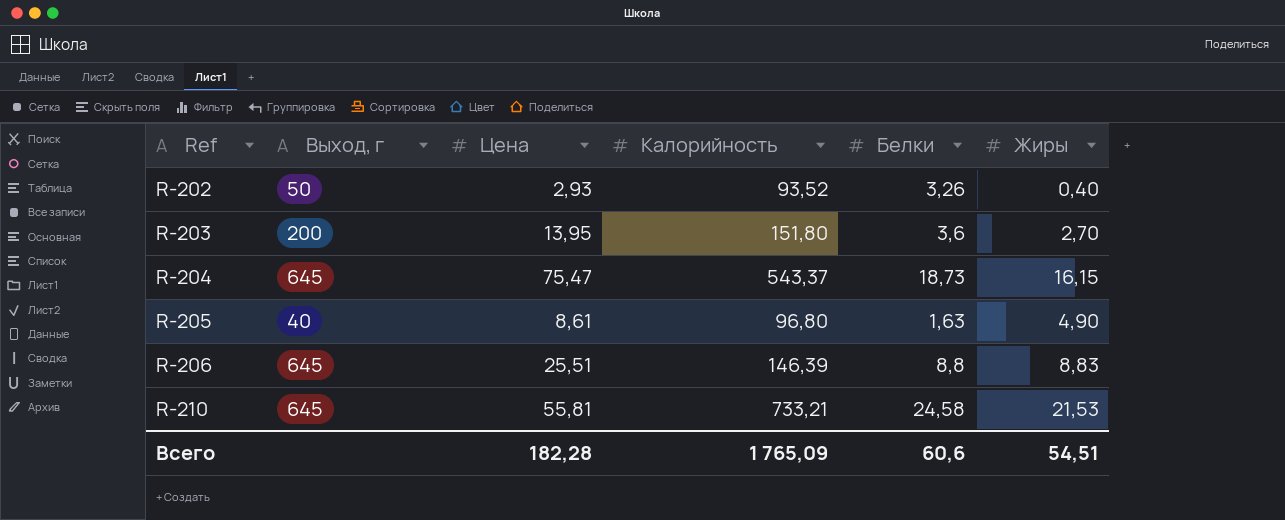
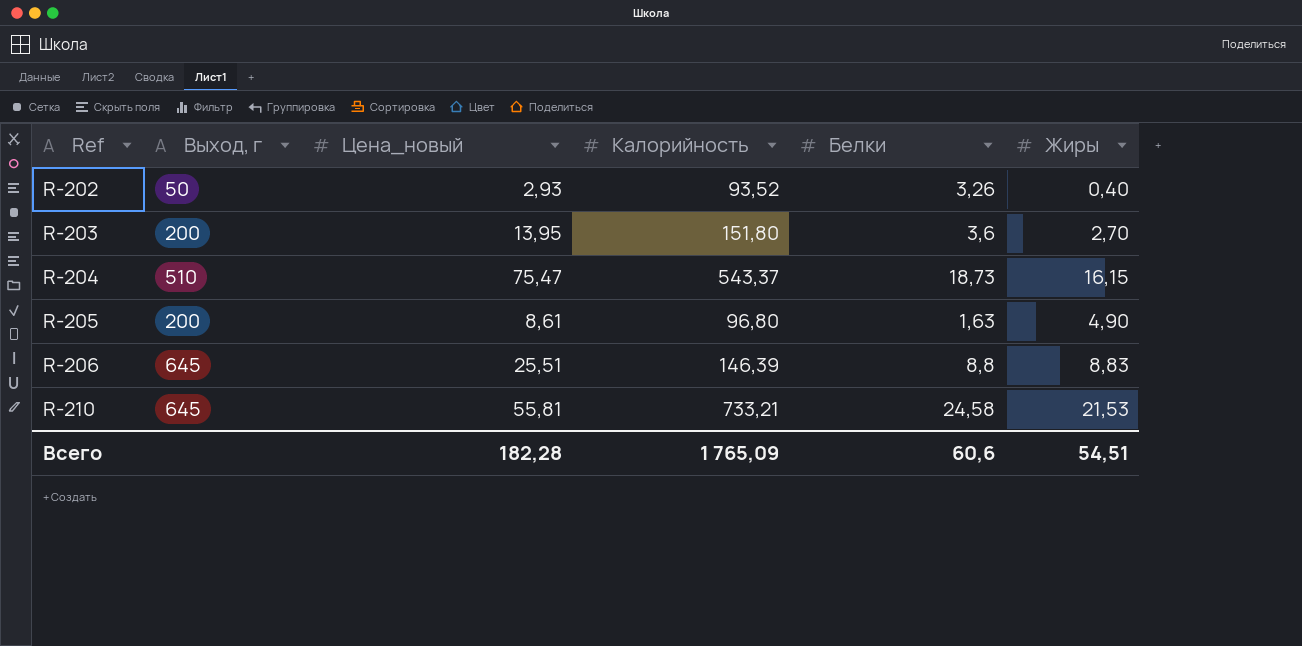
column name: Цена -> Цена_новый
R-204 | Выход, г: 645 -> 510
R-205 | Выход, г: 40 -> 200

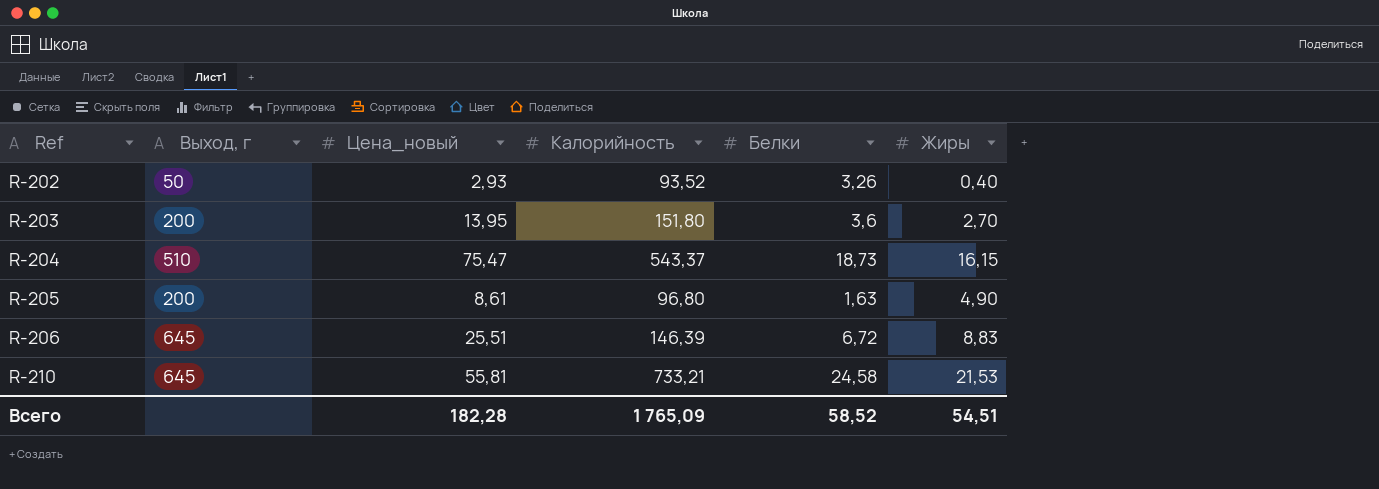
R-206 | Белки: 8,8 -> 6,72
Всего | Белки: 60,6 -> 58,52

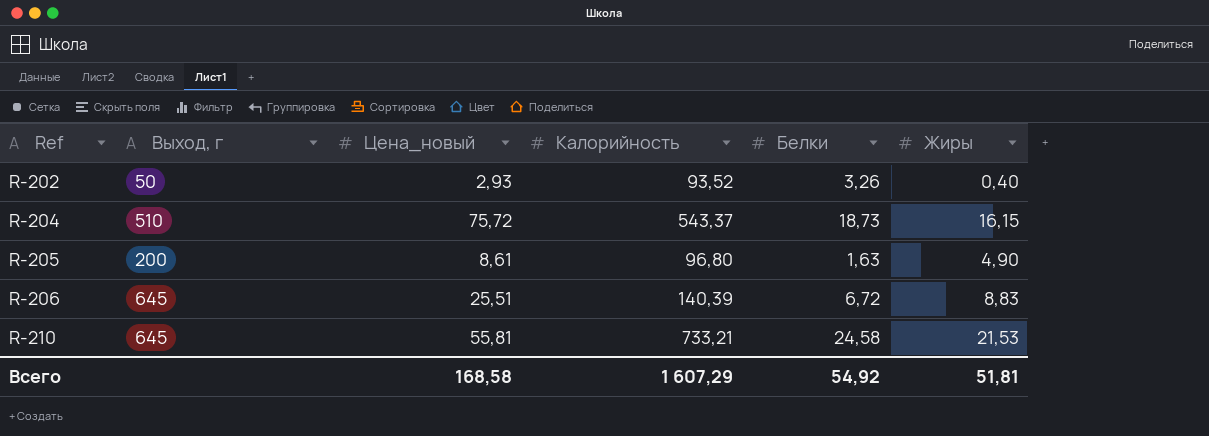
row R-203: 200 | 13,95 | 151,80 | 3,6 | 2,70 -> none
R-204 | Цена_новый: 75,47 -> 75,72
R-206 | Калорийность: 146,39 -> 140,39
Всего | Цена_новый: 182,28 -> 168,58
Всего | Калорийность: 1 765,09 -> 1 607,29
Всего | Белки: 58,52 -> 54,92
Всего | Жиры: 54,51 -> 51,81

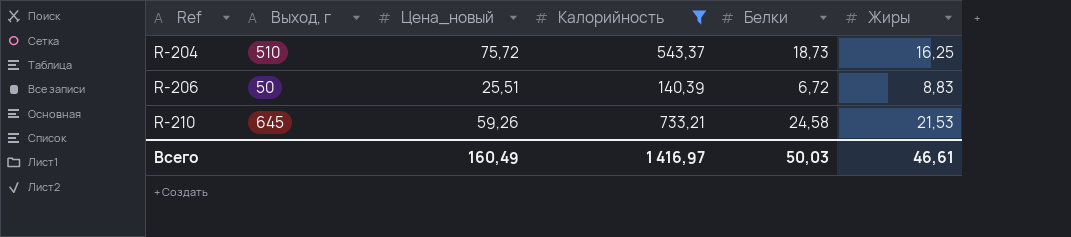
filter: none -> Калорийность >= 140,39
R-204 | Жиры: 16,15 -> 16,25
R-206 | Выход, г: 645 -> 50
R-210 | Цена_новый: 55,81 -> 59,26
Всего | Цена_новый: 168,58 -> 160,49
Всего | Калорийность: 1 607,29 -> 1 416,97
Всего | Белки: 54,92 -> 50,03
Всего | Жиры: 51,81 -> 46,61

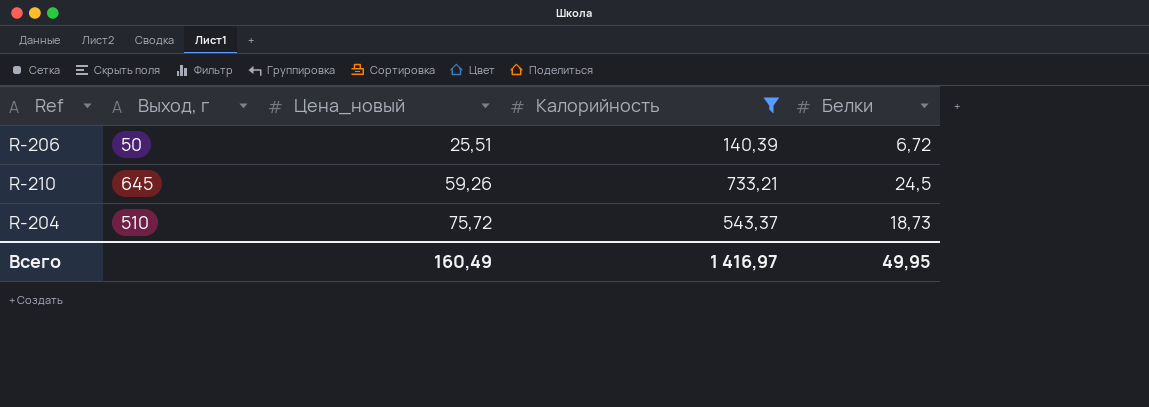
row order: Ref ascending -> Цена_новый ascending
column Жиры | position: 6 -> none
R-210 | Белки: 24,58 -> 24,5
Всего | Белки: 50,03 -> 49,95

